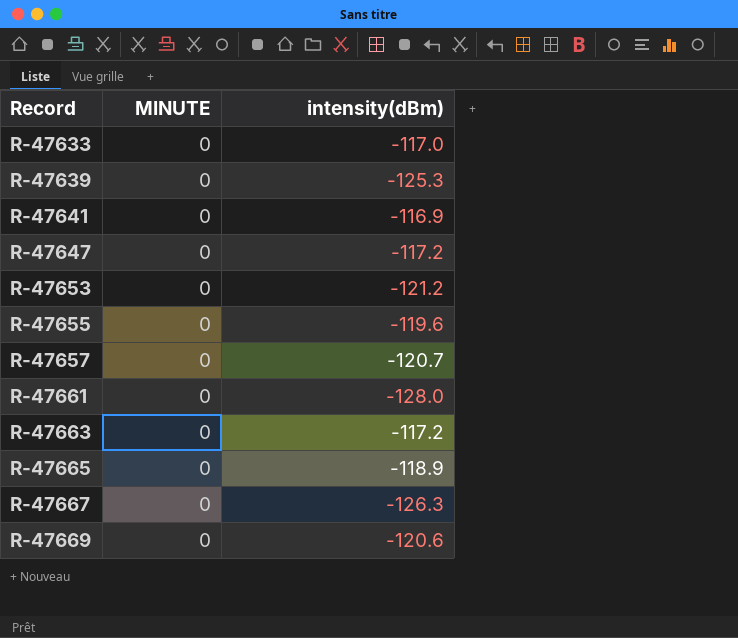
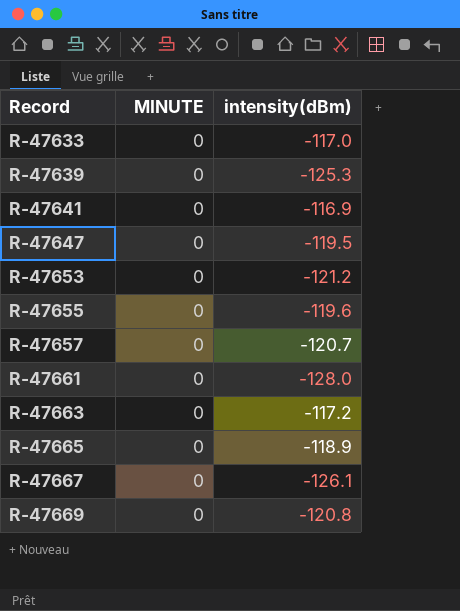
R-47647 | intensity(dBm): -117.2 -> -119.5
R-47667 | intensity(dBm): -126.3 -> -126.1
R-47669 | intensity(dBm): -120.6 -> -120.8

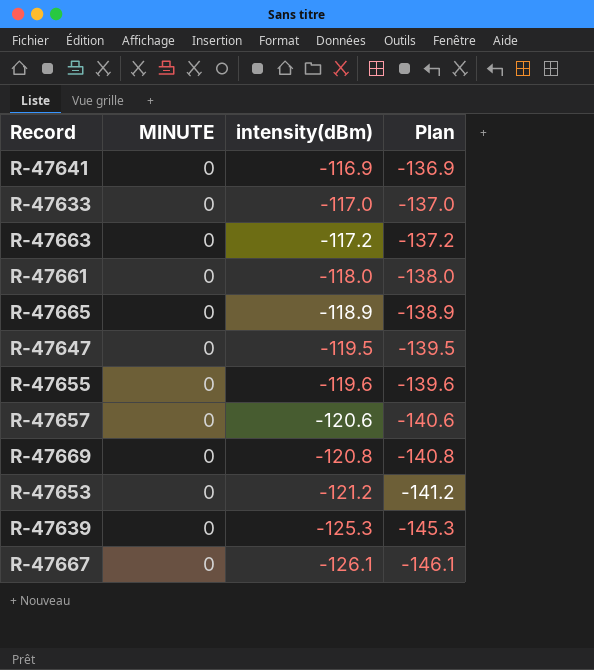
row order: Record ascending -> intensity(dBm) descending
column Plan | formula: none -> [intensity(dBm)] - 20
R-47661 | intensity(dBm): -128.0 -> -118.0
R-47657 | intensity(dBm): -120.7 -> -120.6

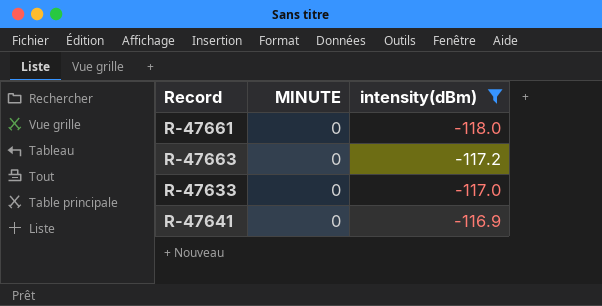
filter: none -> intensity(dBm) >= -118.0
row order: intensity(dBm) descending -> intensity(dBm) ascending
column Plan | formula: [intensity(dBm)] - 20 -> none

